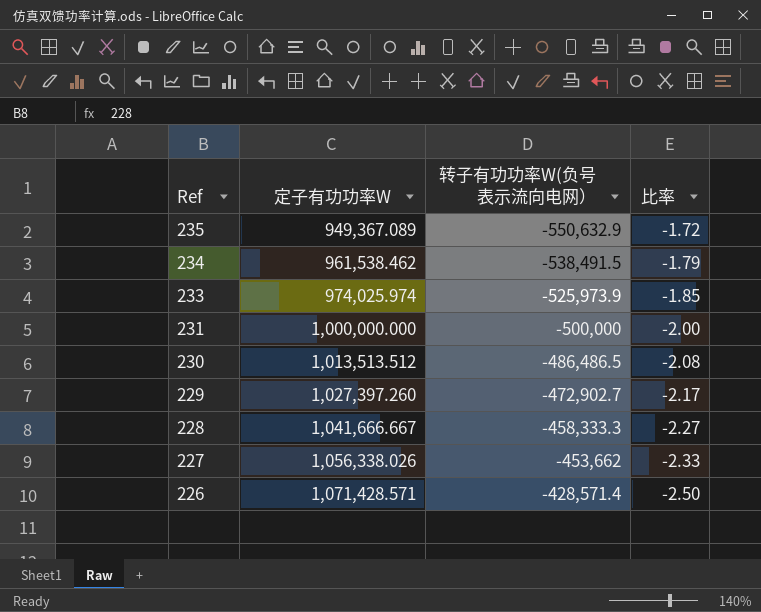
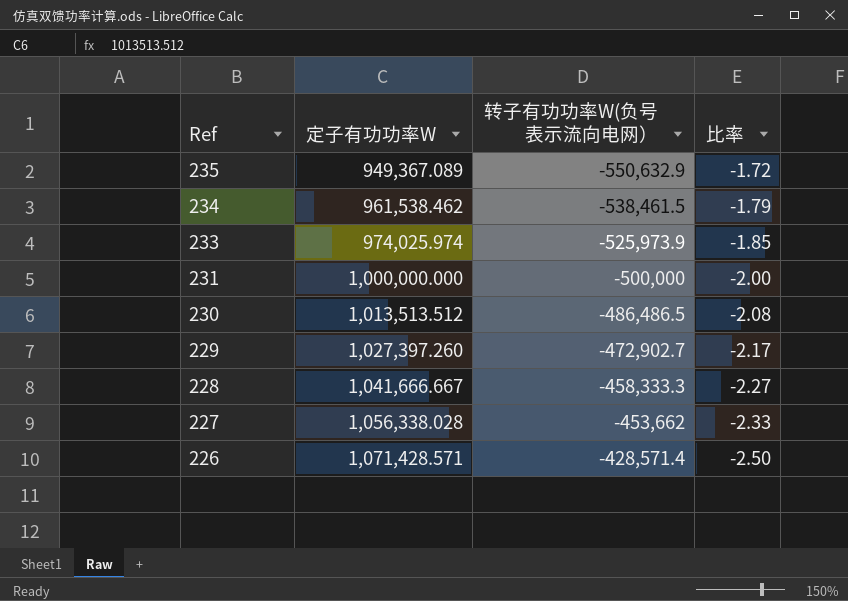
234 | 转子有功功率W(负号表示流向电网）: -538,491.5 -> -538,461.5
227 | 定子有功功率W: 1,056,338.026 -> 1,056,338.028

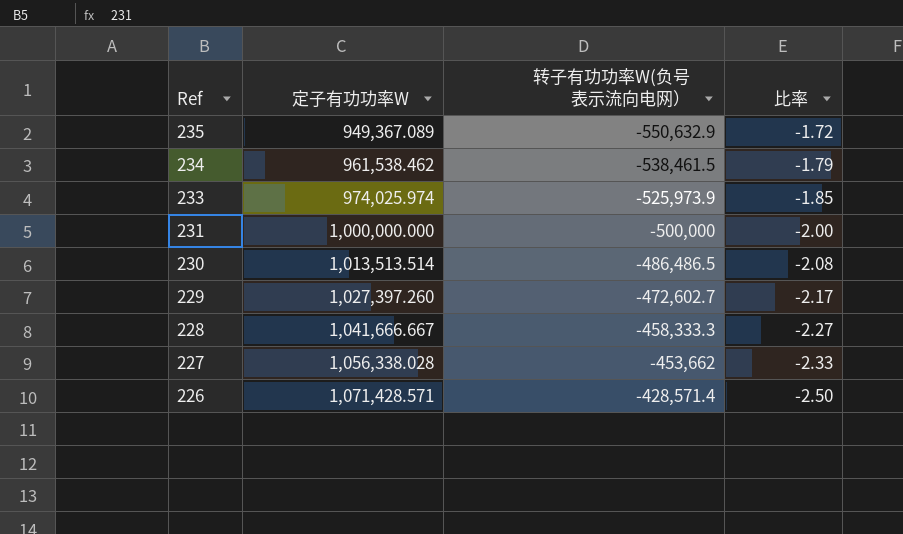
230 | 定子有功功率W: 1,013,513.512 -> 1,013,513.514
229 | 转子有功功率W(负号表示流向电网）: -472,902.7 -> -472,602.7

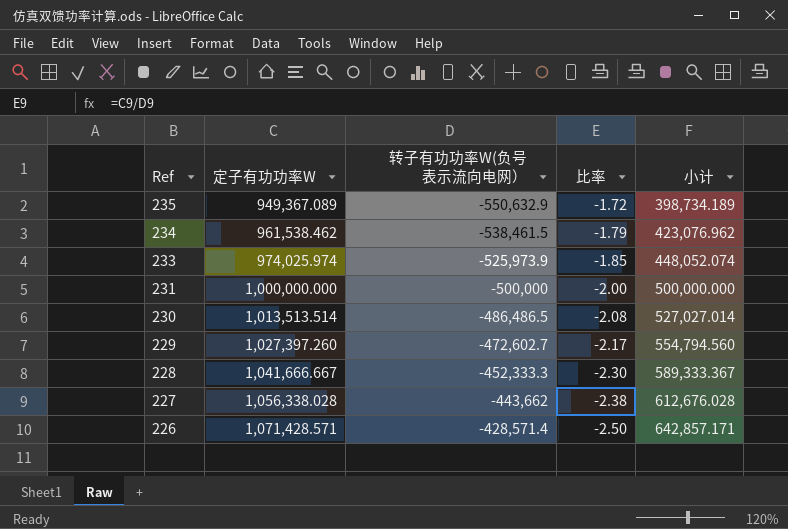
column 小计 | formula: none -> [定子有功功率W] + [转子有功功率W(负号表示流向电网）]
228 | 转子有功功率W(负号表示流向电网）: -458,333.3 -> -452,333.3
228 | 比率: -2.27 -> -2.30
227 | 转子有功功率W(负号表示流向电网）: -453,662 -> -443,662
227 | 比率: -2.33 -> -2.38

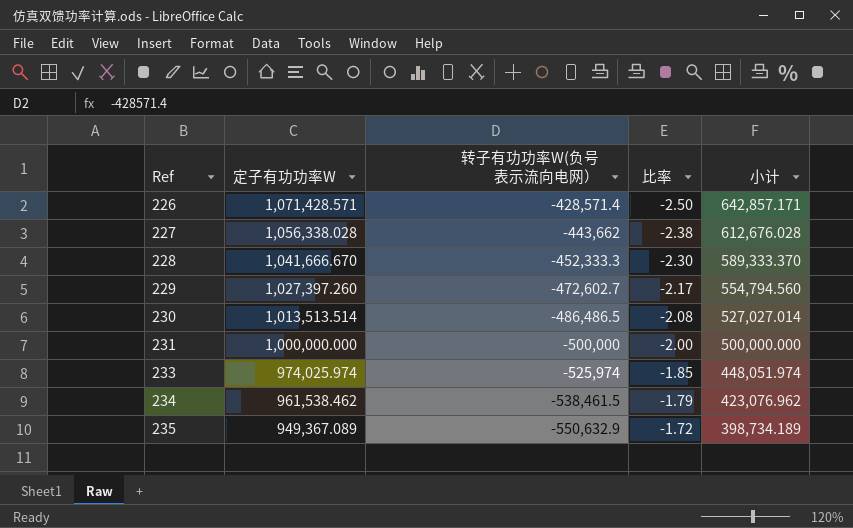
row order: Ref descending -> Ref ascending
228 | 定子有功功率W: 1,041,666.667 -> 1,041,666.670
228 | 小计: 589,333.367 -> 589,333.370
233 | 转子有功功率W(负号表示流向电网）: -525,973.9 -> -525,974
233 | 小计: 448,052.074 -> 448,051.974

